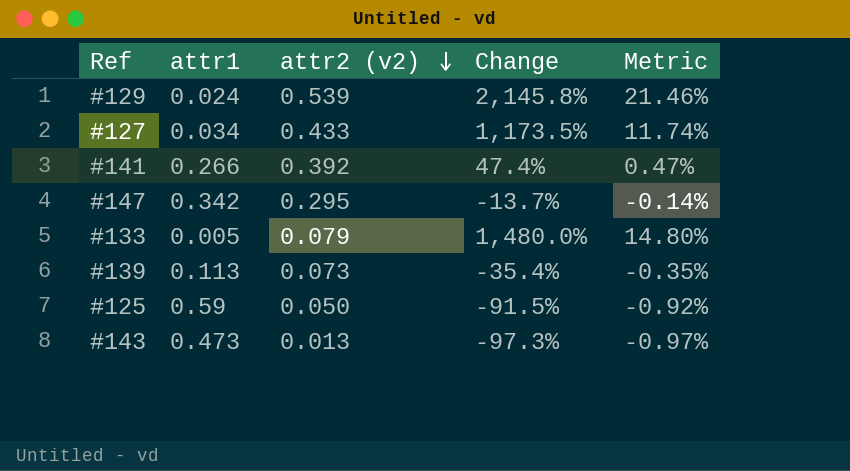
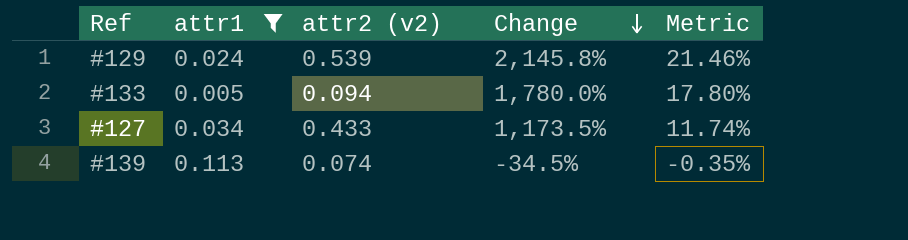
filter: none -> attr1 <= 0.113
row order: attr2 (v2) descending -> Change descending
#133 | attr2 (v2): 0.079 -> 0.094
#133 | Change: 1,480.0% -> 1,780.0%
#133 | Metric: 14.80% -> 17.80%
#139 | attr2 (v2): 0.073 -> 0.074
#139 | Change: -35.4% -> -34.5%

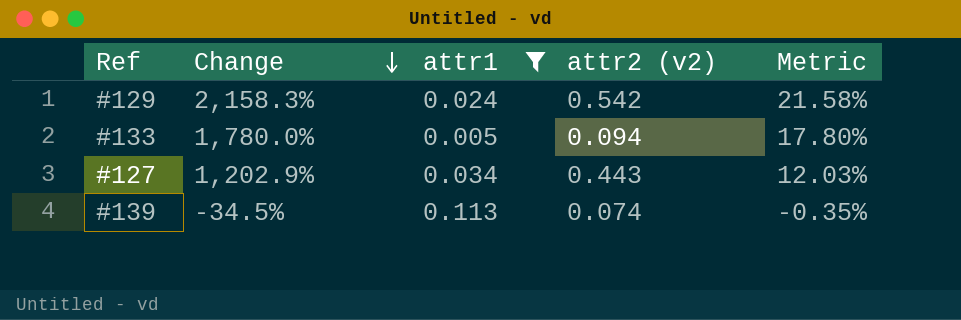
column Change | position: 4 -> 2
#129 | Change: 2,145.8% -> 2,158.3%
#129 | attr2 (v2): 0.539 -> 0.542
#129 | Metric: 21.46% -> 21.58%
#127 | Change: 1,173.5% -> 1,202.9%
#127 | attr2 (v2): 0.433 -> 0.443
#127 | Metric: 11.74% -> 12.03%

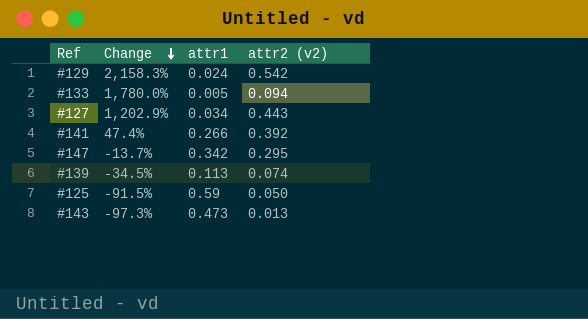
filter: attr1 <= 0.113 -> none
column Metric | formula: [Change] * 0.01 -> none

